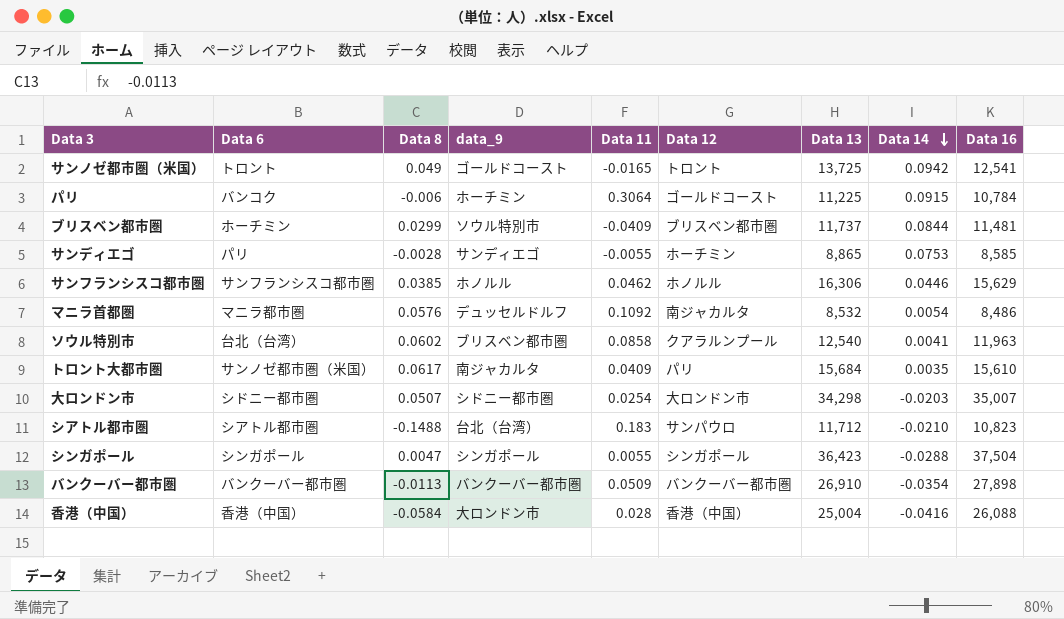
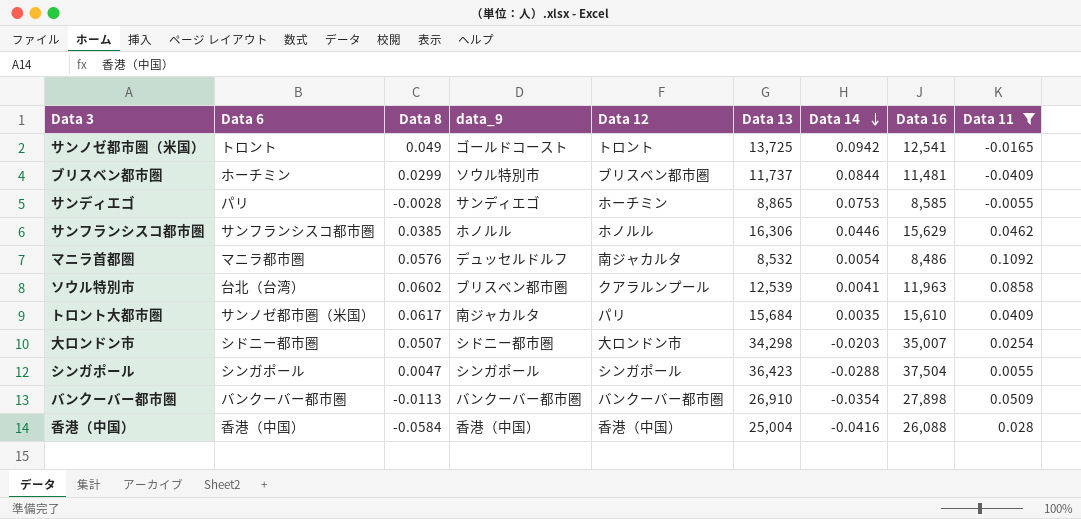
filter: none -> Data 11 <= 0.1092
column Data 11 | position: 5 -> 9
ソウル特別市 | Data 13: 12,540 -> 12,539
香港（中国） | data_9: 大ロンドン市 -> 香港（中国）

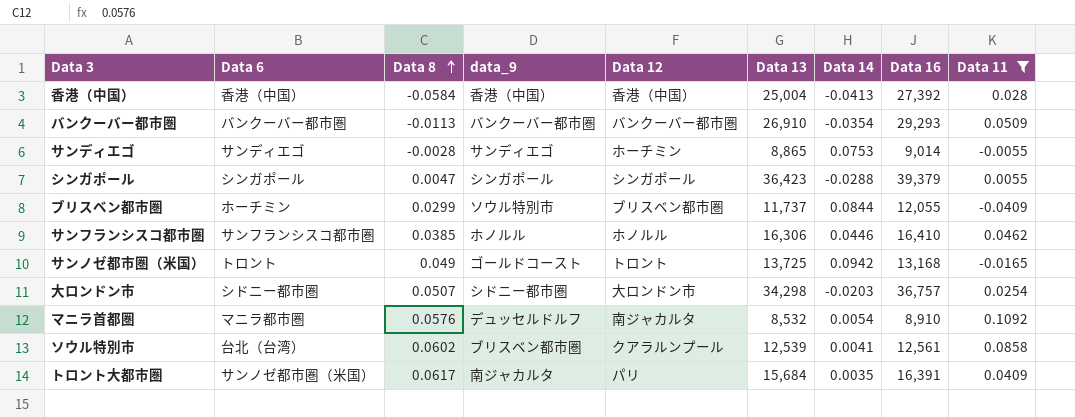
row order: Data 14 descending -> Data 8 ascending
香港（中国） | Data 14: -0.0416 -> -0.0413
香港（中国） | Data 16: 26,088 -> 27,392
バンクーバー都市圏 | Data 16: 27,898 -> 29,293
サンディエゴ | Data 6: パリ -> サンディエゴ
サンディエゴ | Data 16: 8,585 -> 9,014
シンガポール | Data 16: 37,504 -> 39,379
ブリスベン都市圏 | Data 16: 11,481 -> 12,055
サンフランシスコ都市圏 | Data 16: 15,629 -> 16,410
サンノゼ都市圏（米国） | Data 16: 12,541 -> 13,168
大ロンドン市 | Data 16: 35,007 -> 36,757
マニラ首都圏 | Data 16: 8,486 -> 8,910
ソウル特別市 | Data 16: 11,963 -> 12,561
トロント大都市圏 | Data 16: 15,610 -> 16,391

